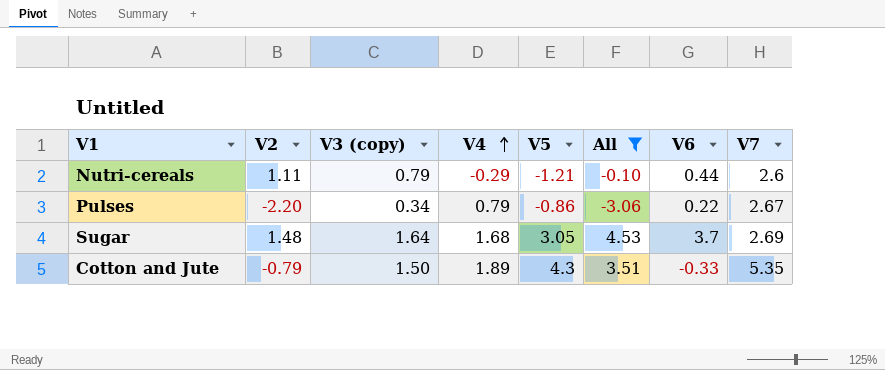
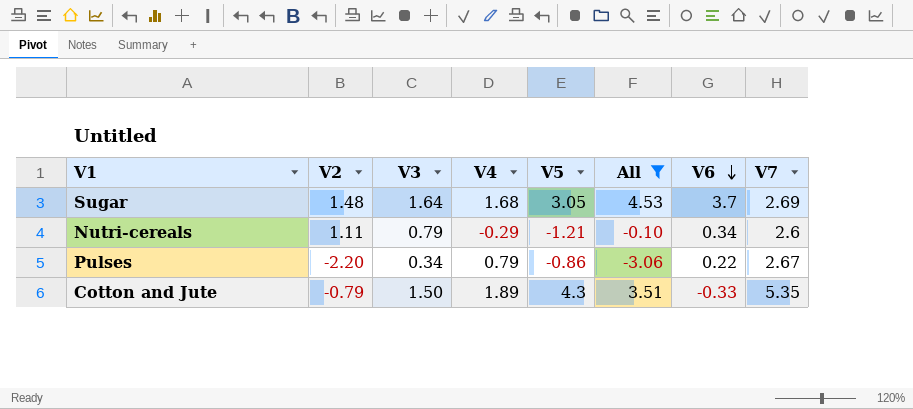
row order: V4 ascending -> V6 descending
column name: V3 (copy) -> V3
Nutri-cereals | V6: 0.44 -> 0.34

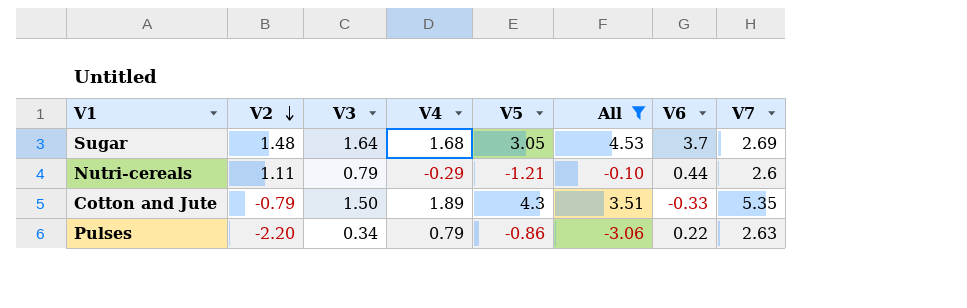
row order: V6 descending -> V2 descending
Nutri-cereals | V6: 0.34 -> 0.44
Pulses | V7: 2.67 -> 2.63

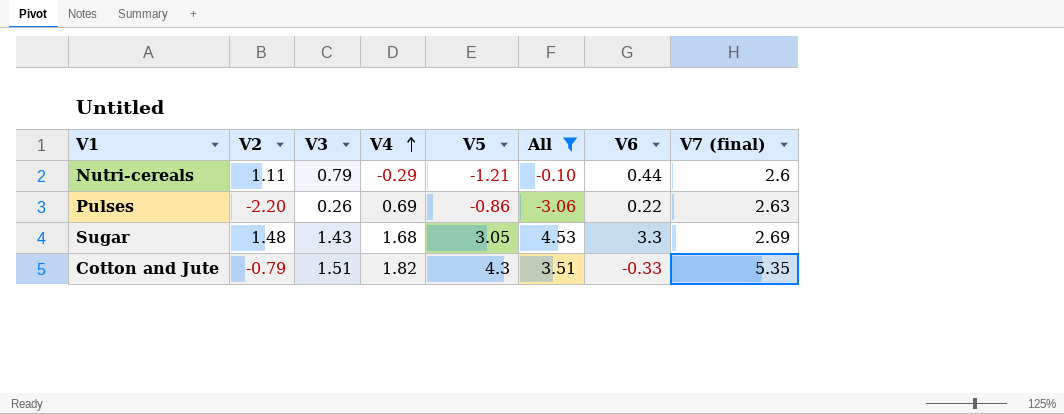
row order: V2 descending -> V4 ascending
column name: V7 -> V7 (final)
Pulses | V3: 0.34 -> 0.26
Pulses | V4: 0.79 -> 0.69
Sugar | V3: 1.64 -> 1.43
Sugar | V6: 3.7 -> 3.3
Cotton and Jute | V3: 1.50 -> 1.51
Cotton and Jute | V4: 1.89 -> 1.82

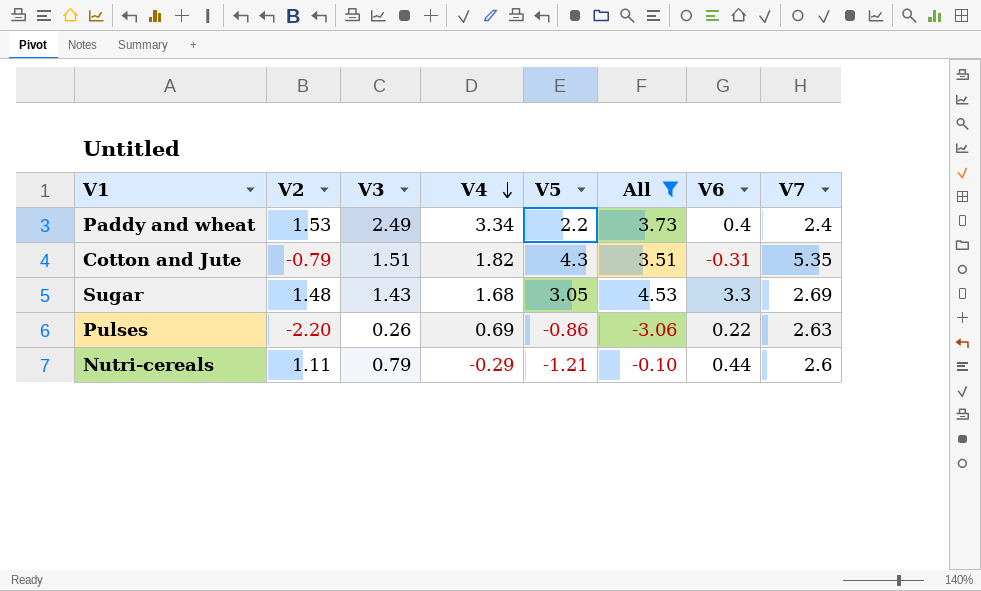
row order: V4 ascending -> V4 descending
column name: V7 (final) -> V7
row Paddy and wheat: none -> 1.53 | 2.49 | 3.34 | 2.2 | 3.73 | 0.4 | 2.4
Cotton and Jute | V6: -0.33 -> -0.31

